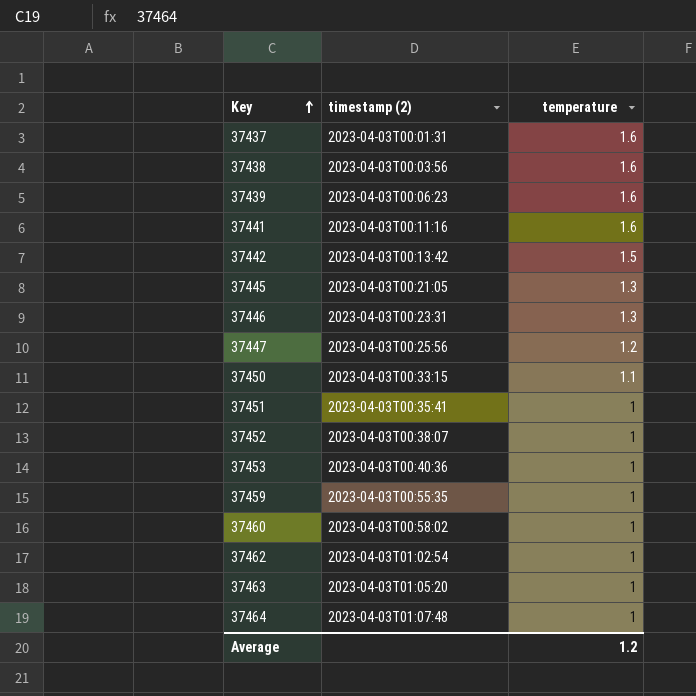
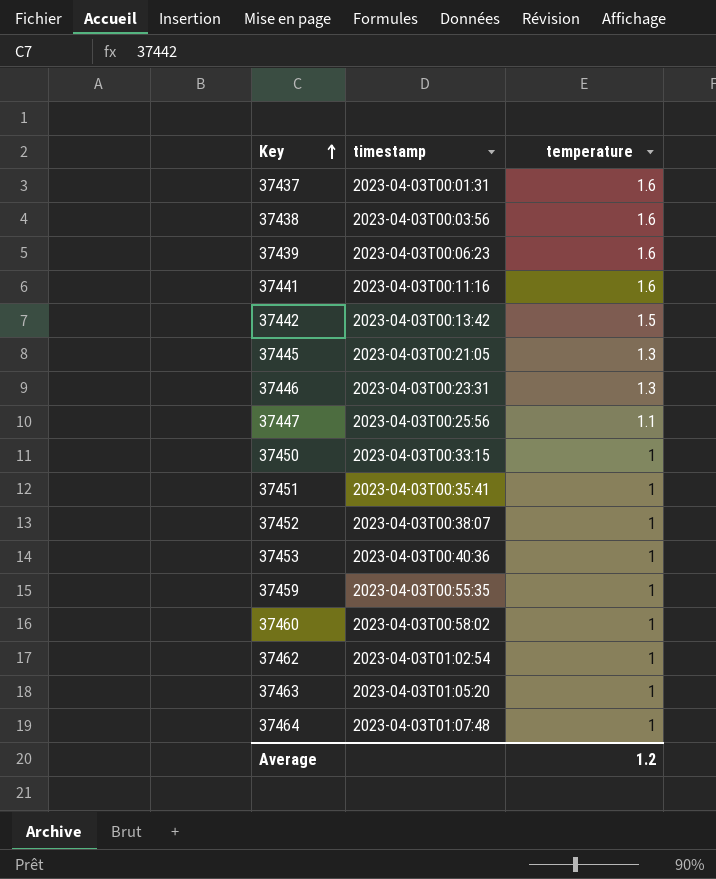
column name: timestamp (2) -> timestamp
37447 | temperature: 1.2 -> 1.1
37450 | temperature: 1.1 -> 1

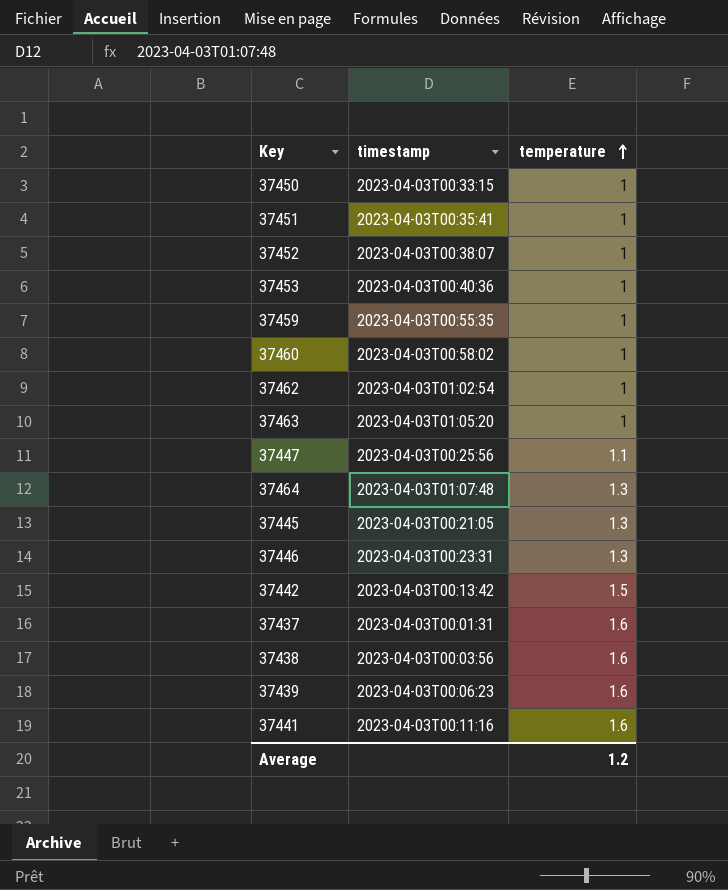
row order: Key ascending -> temperature ascending
37464 | temperature: 1 -> 1.3

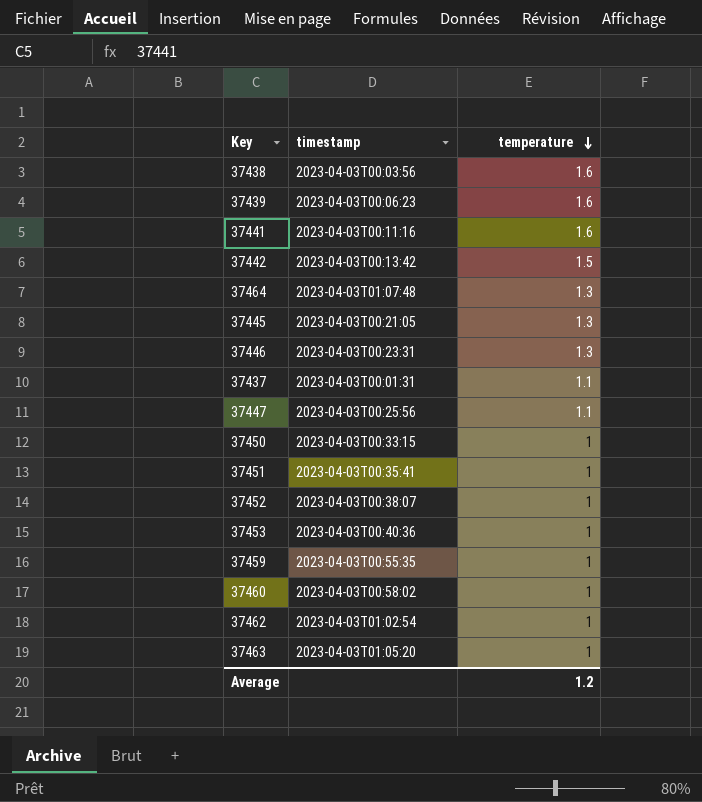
row order: temperature ascending -> temperature descending
37437 | temperature: 1.6 -> 1.1

